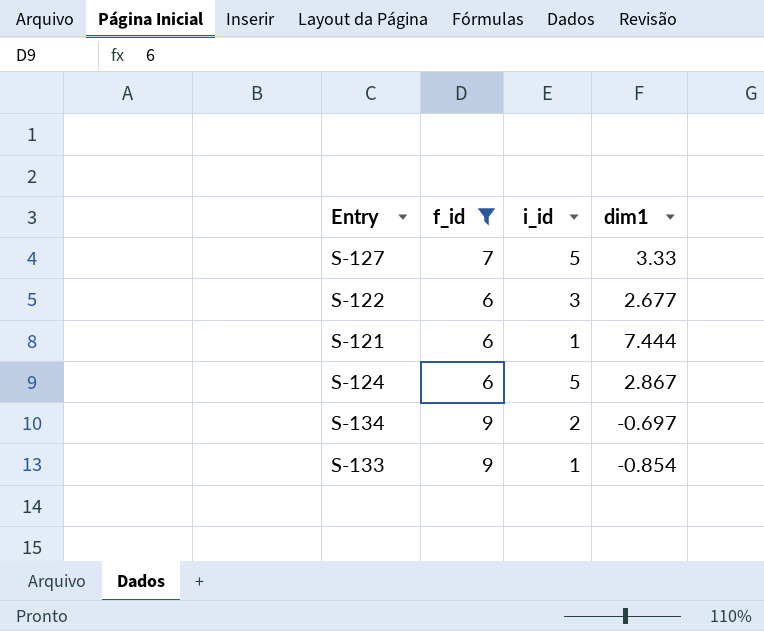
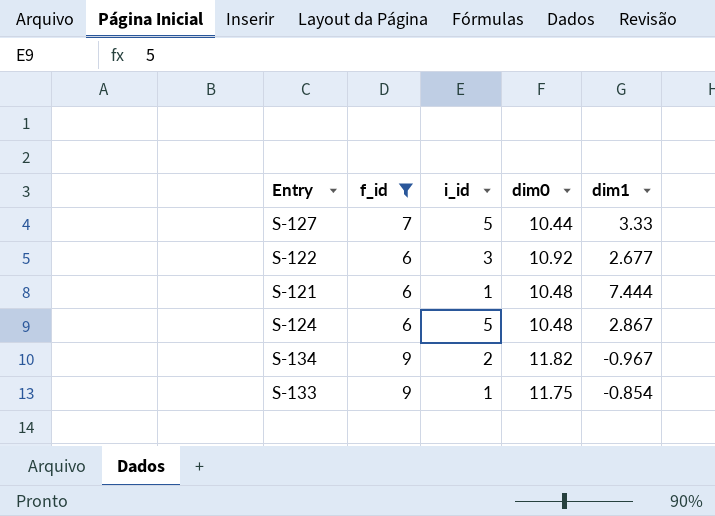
column dim0 | position: none -> 4
S-134 | dim1: -0.697 -> -0.967

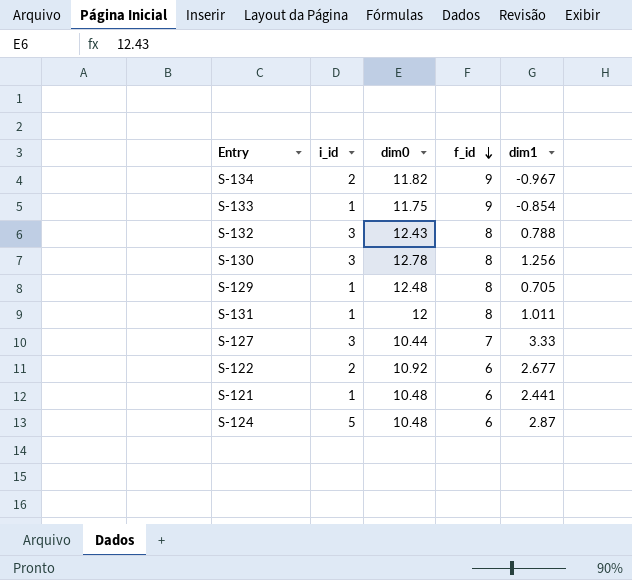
filter: f_id != 8 -> none
row order: none -> f_id descending
column f_id | position: 2 -> 4
S-127 | i_id: 5 -> 3
S-122 | i_id: 3 -> 2
S-121 | dim1: 7.444 -> 2.441
S-124 | dim1: 2.867 -> 2.87

